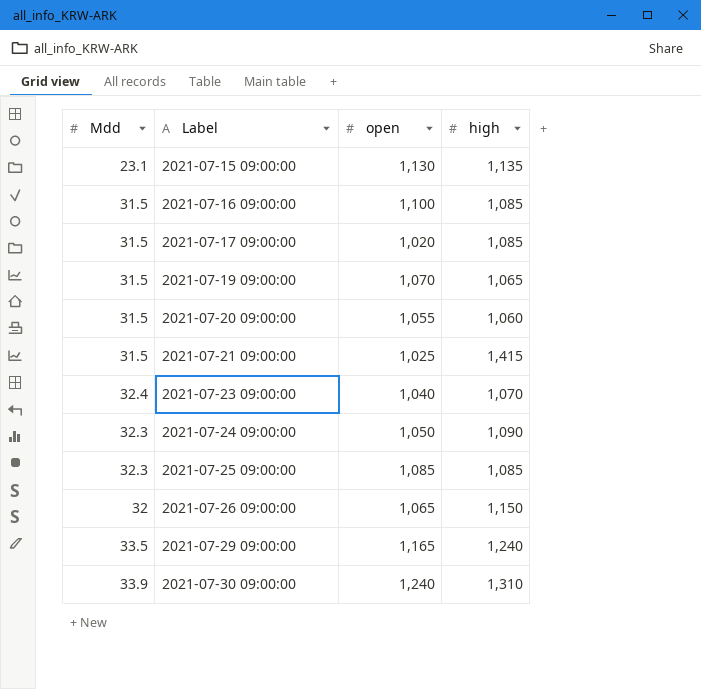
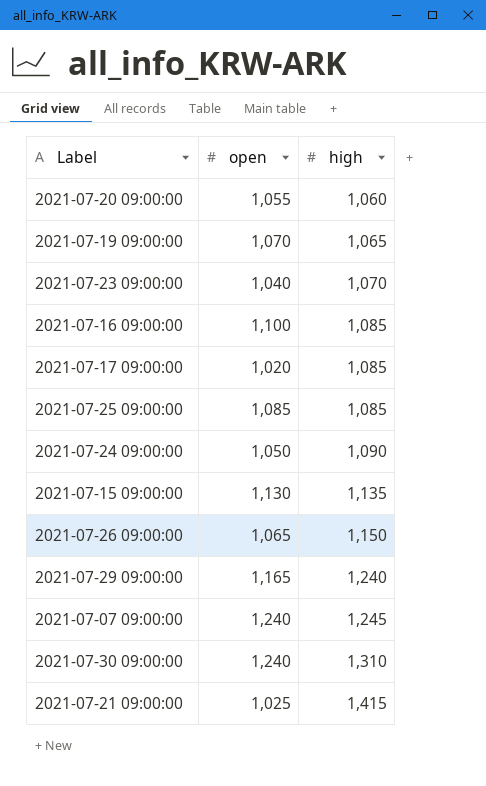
row order: Label ascending -> high ascending
column Mdd | position: 1 -> none
row 2021-07-07 09:00:00: none -> 1,240 | 1,245

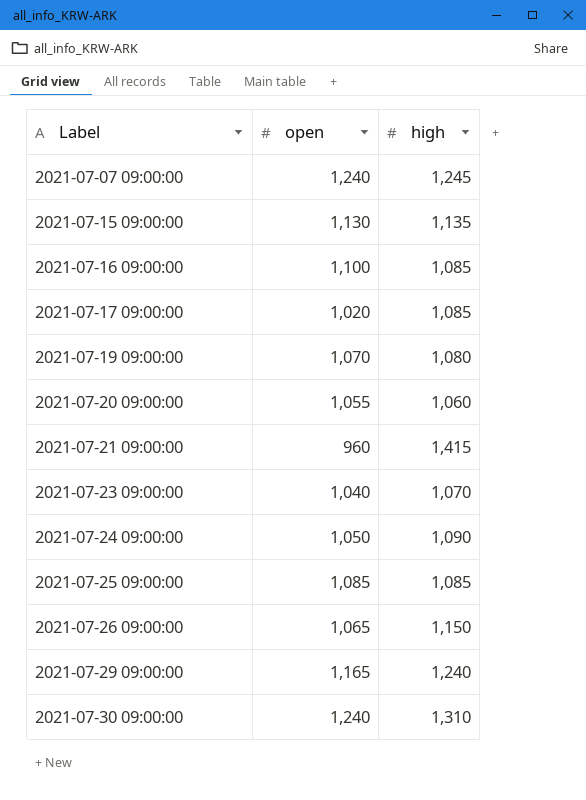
row order: high ascending -> Label ascending
2021-07-19 09:00:00 | high: 1,065 -> 1,080
2021-07-21 09:00:00 | open: 1,025 -> 960

